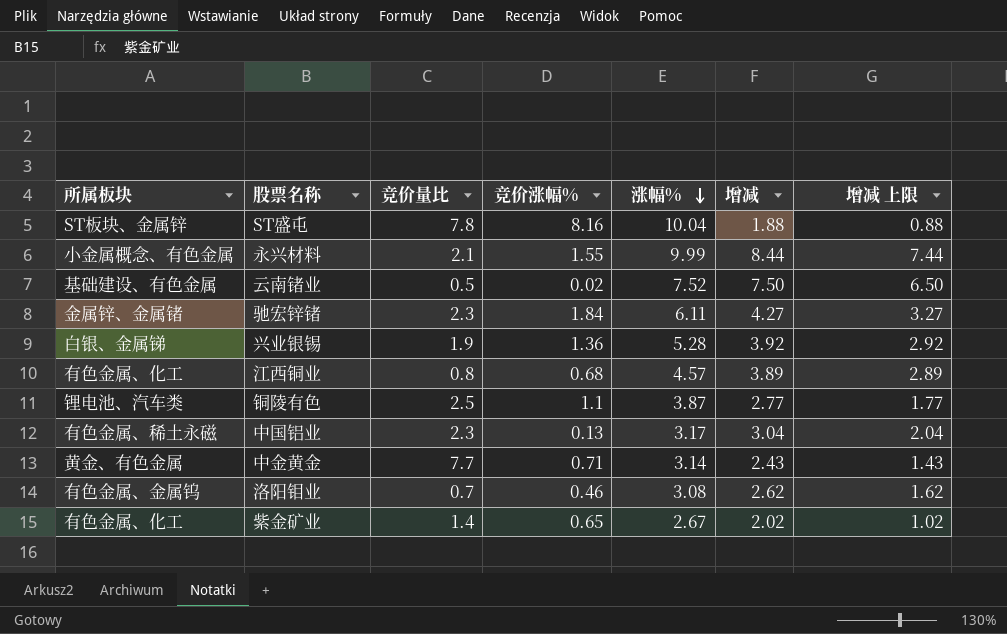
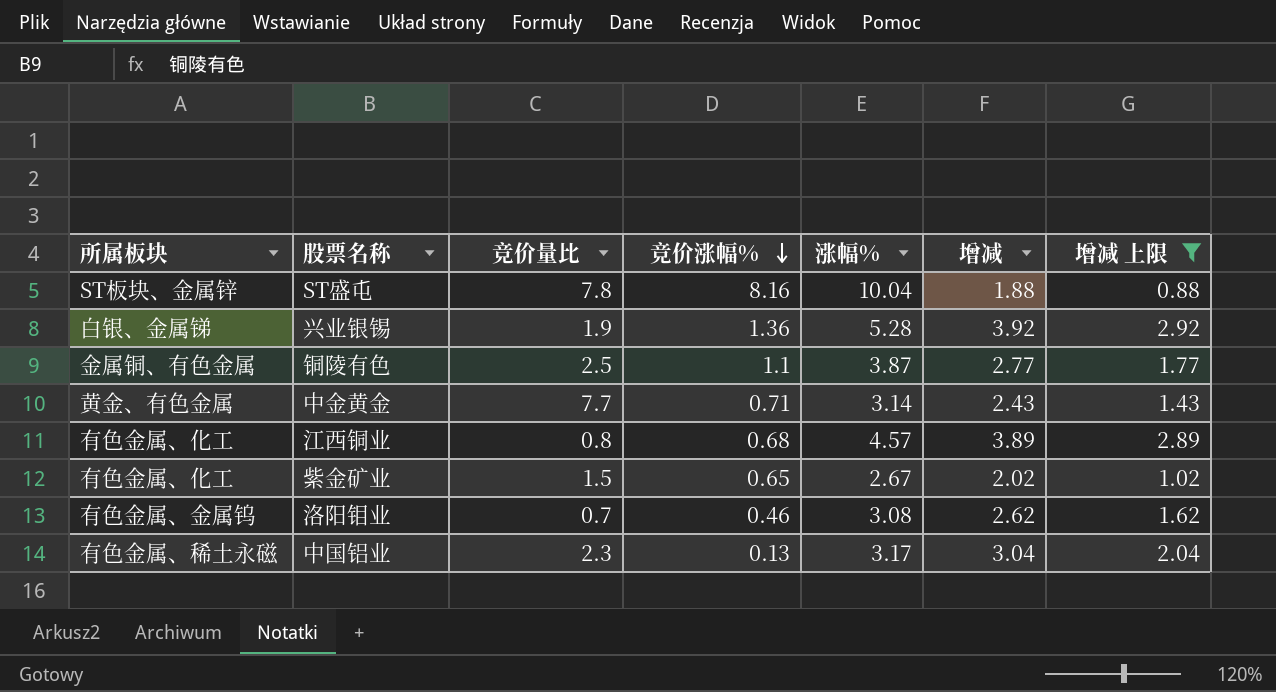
filter: none -> 增减 上限 <= 2.92
row order: 涨幅% descending -> 竞价涨幅% descending
铜陵有色 | 所属板块: 锂电池、汽车类 -> 金属铜、有色金属
紫金矿业 | 竞价量比: 1.4 -> 1.5

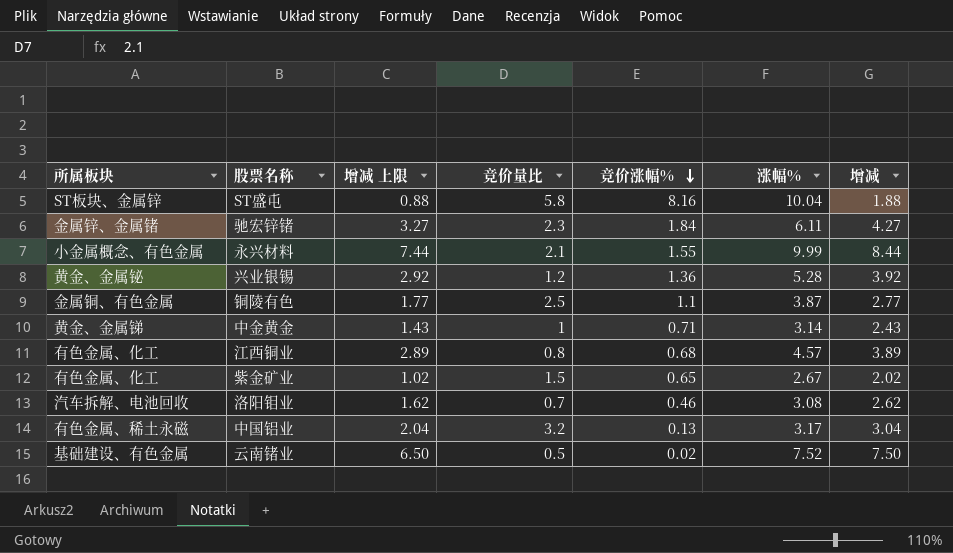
filter: 增减 上限 <= 2.92 -> none
column 增减 上限 | position: 7 -> 3
ST盛屯 | 竞价量比: 7.8 -> 5.8
兴业银锡 | 所属板块: 白银、金属锑 -> 黄金、金属铋
兴业银锡 | 竞价量比: 1.9 -> 1.2
中金黄金 | 所属板块: 黄金、有色金属 -> 黄金、金属锑
中金黄金 | 竞价量比: 7.7 -> 1
洛阳钼业 | 所属板块: 有色金属、金属钨 -> 汽车拆解、电池回收
中国铝业 | 竞价量比: 2.3 -> 3.2

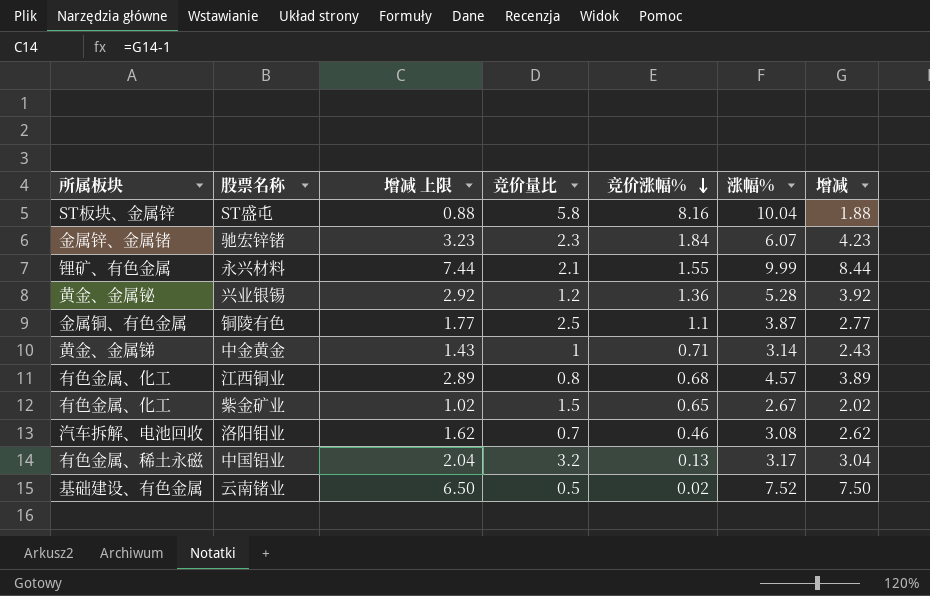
驰宏锌锗 | 增减 上限: 3.27 -> 3.23
驰宏锌锗 | 涨幅%: 6.11 -> 6.07
驰宏锌锗 | 增减: 4.27 -> 4.23
永兴材料 | 所属板块: 小金属概念、有色金属 -> 锂矿、有色金属

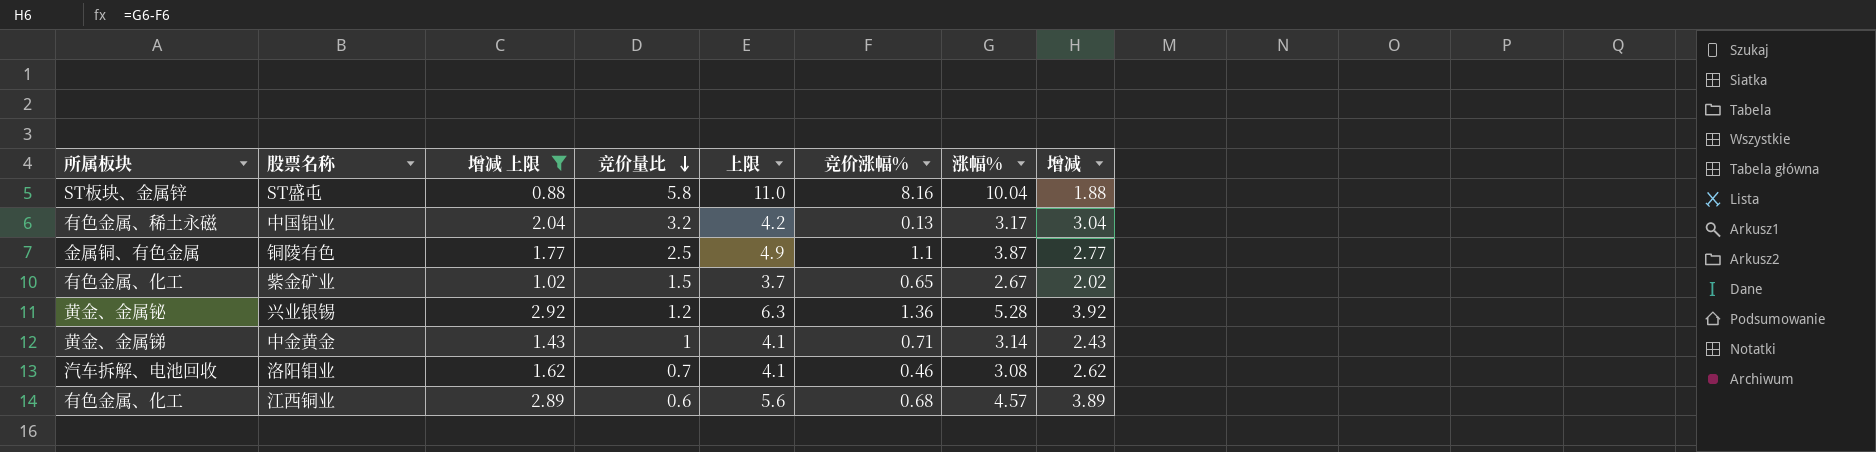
filter: none -> 增减 上限 <= 2.92
row order: 竞价涨幅% descending -> 竞价量比 descending
column 上限 | formula: none -> [涨幅%] + 1
江西铜业 | 竞价量比: 0.8 -> 0.6

